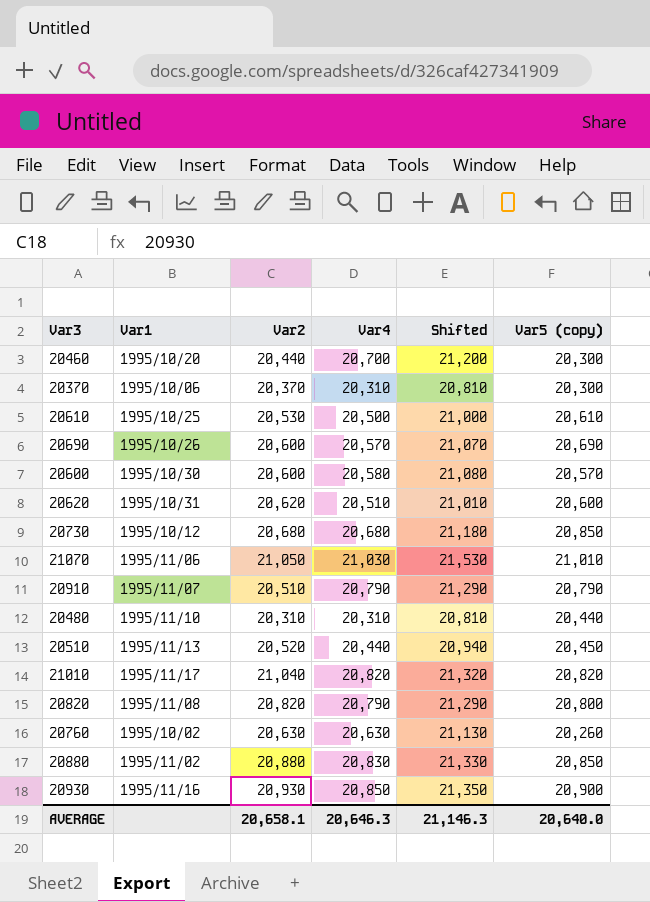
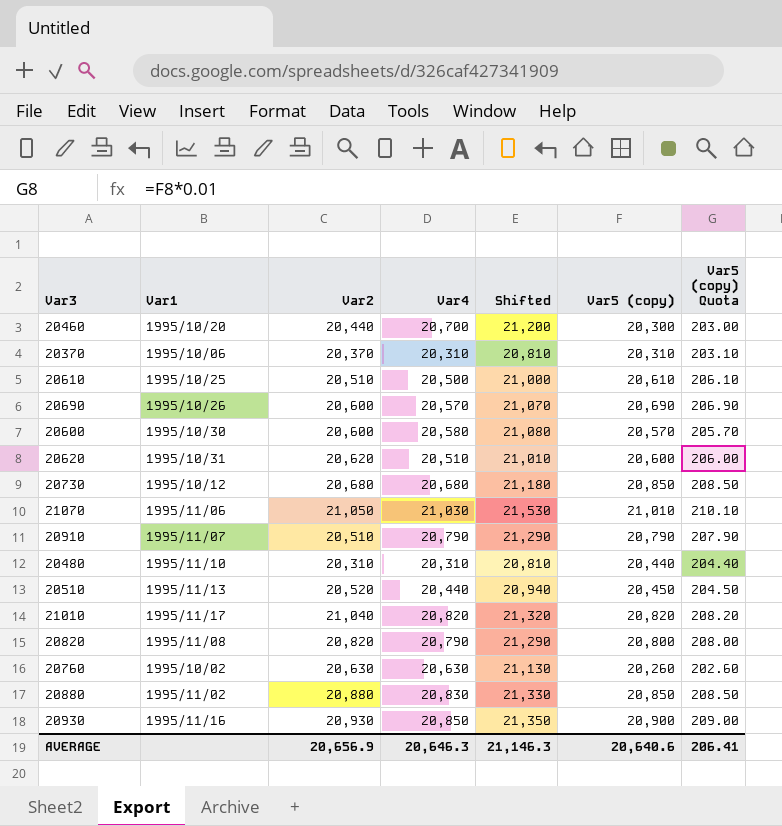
column Var5 (copy) Quota | formula: none -> [Var5 (copy)] * 0.01
20370 | Var5 (copy): 20,300 -> 20,310
20610 | Var2: 20,530 -> 20,510
AVERAGE | Var2: 20,658.1 -> 20,656.9
AVERAGE | Var5 (copy): 20,640.0 -> 20,640.6

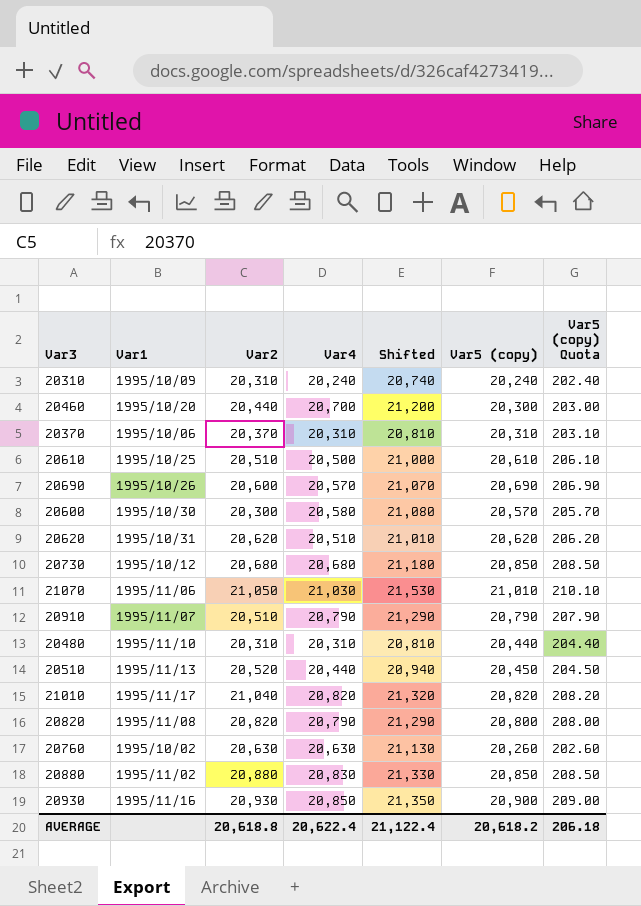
row 20310: none -> 1995/10/09 | 20,310 | 20,240 | 20,740 | 20,240 | 202.40
20600 | Var2: 20,600 -> 20,300
20620 | Var5 (copy): 20,600 -> 20,620
20620 | Var5 (copy) Quota: 206.00 -> 206.20
AVERAGE | Var2: 20,656.9 -> 20,618.8
AVERAGE | Var4: 20,646.3 -> 20,622.4
AVERAGE | Shifted: 21,146.3 -> 21,122.4
AVERAGE | Var5 (copy): 20,640.6 -> 20,618.2
AVERAGE | Var5 (copy) Quota: 206.41 -> 206.18

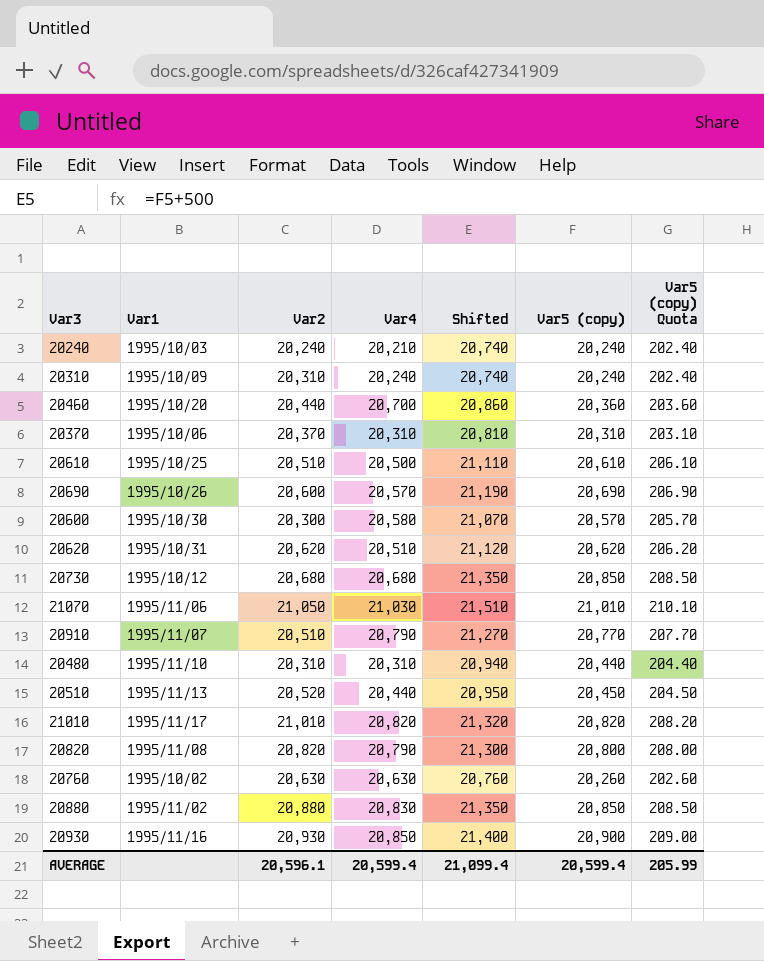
column Shifted | formula: [Var4] + 500 -> [Var5 (copy)] + 500
row 20240: none -> 1995/10/03 | 20,240 | 20,210 | 20,740 | 20,240 | 202.40
20460 | Var5 (copy): 20,300 -> 20,360
20460 | Var5 (copy) Quota: 203.00 -> 203.60
20910 | Var5 (copy): 20,790 -> 20,770
20910 | Var5 (copy) Quota: 207.90 -> 207.70
21010 | Var2: 21,040 -> 21,010
AVERAGE | Var2: 20,618.8 -> 20,596.1
AVERAGE | Var4: 20,622.4 -> 20,599.4
AVERAGE | Shifted: 21,122.4 -> 21,099.4
AVERAGE | Var5 (copy): 20,618.2 -> 20,599.4
AVERAGE | Var5 (copy) Quota: 206.18 -> 205.99

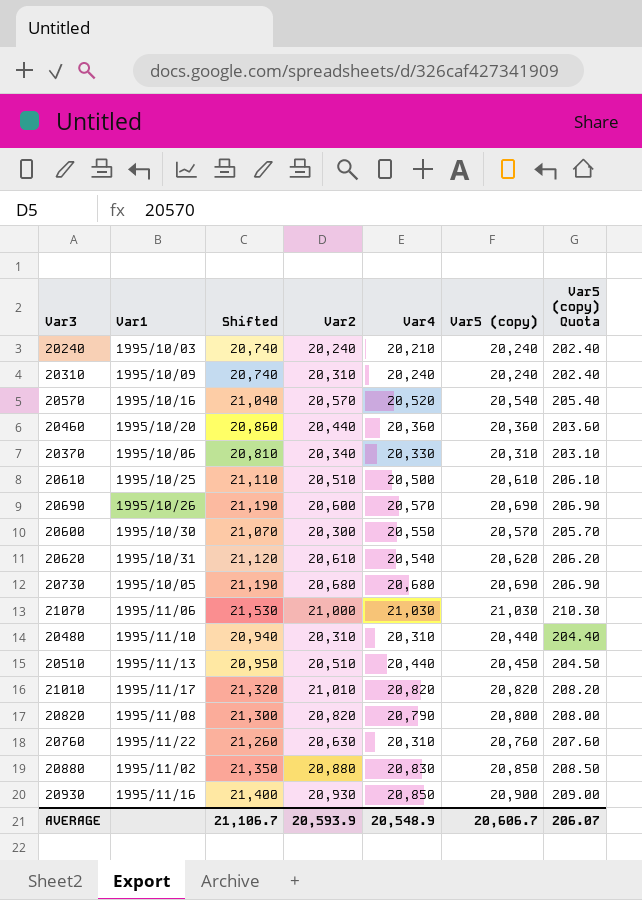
column Shifted | position: 5 -> 3
row 20910: 1995/11/07 | 20,510 | 20,790 | 21,270 | 20,770 | 207.70 -> none
row 20570: none -> 1995/10/16 | 21,040 | 20,570 | 20,520 | 20,540 | 205.40
20460 | Var4: 20,700 -> 20,360
20370 | Var2: 20,370 -> 20,340
20370 | Var4: 20,310 -> 20,330
20600 | Var4: 20,580 -> 20,550
20620 | Var2: 20,620 -> 20,610
20620 | Var4: 20,510 -> 20,540
20730 | Var1: 1995/10/12 -> 1995/10/05
20730 | Shifted: 21,350 -> 21,190
20730 | Var5 (copy): 20,850 -> 20,690
20730 | Var5 (copy) Quota: 208.50 -> 206.90
21070 | Shifted: 21,510 -> 21,530
21070 | Var2: 21,050 -> 21,000
21070 | Var5 (copy): 21,010 -> 21,030
21070 | Var5 (copy) Quota: 210.10 -> 210.30
20510 | Var2: 20,520 -> 20,510
20760 | Var1: 1995/10/02 -> 1995/11/22
20760 | Shifted: 20,760 -> 21,260
20760 | Var4: 20,630 -> 20,310
20760 | Var5 (copy): 20,260 -> 20,760
20760 | Var5 (copy) Quota: 202.60 -> 207.60
AVERAGE | Shifted: 21,099.4 -> 21,106.7
AVERAGE | Var2: 20,596.1 -> 20,593.9
AVERAGE | Var4: 20,599.4 -> 20,548.9
AVERAGE | Var5 (copy): 20,599.4 -> 20,606.7
AVERAGE | Var5 (copy) Quota: 205.99 -> 206.07

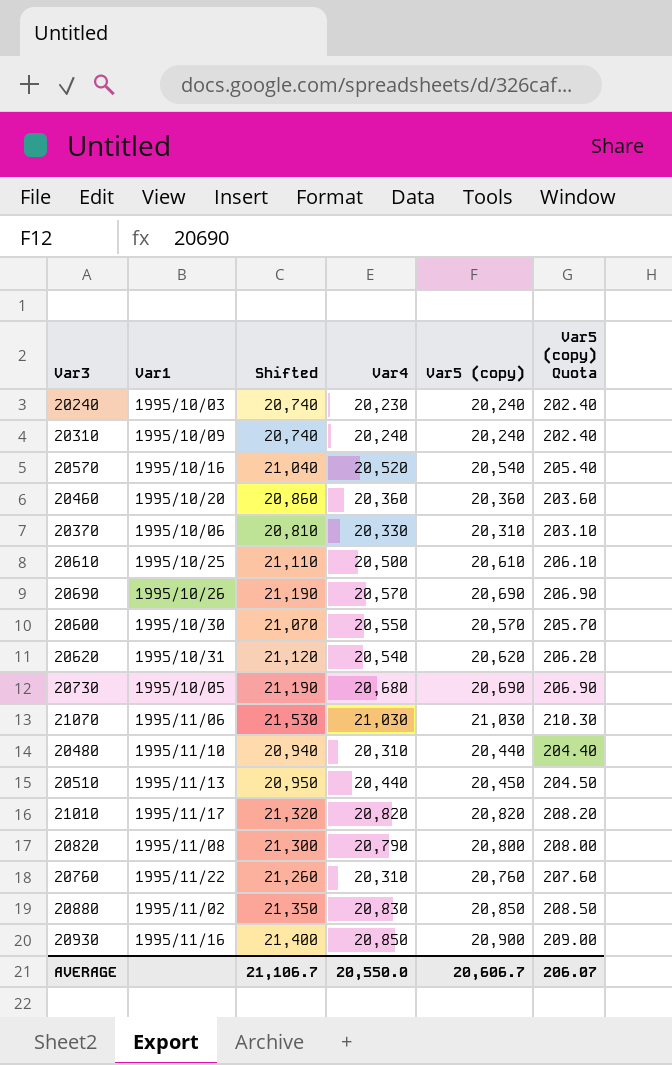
column Var2 | position: 4 -> none
20240 | Var4: 20,210 -> 20,230
AVERAGE | Var4: 20,548.9 -> 20,550.0

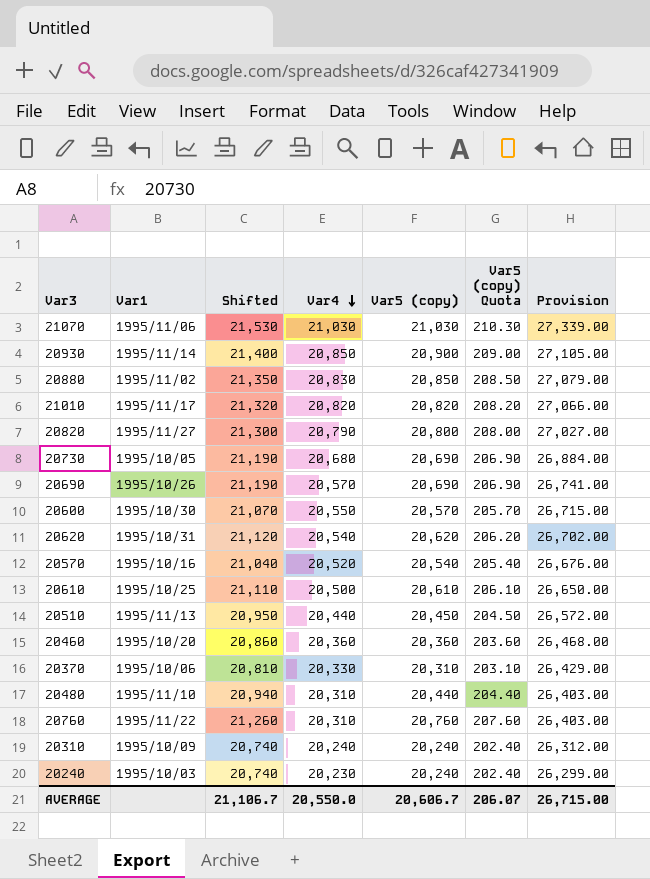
row order: none -> Var4 descending
column Provision | formula: none -> [Var4] * 1.3
20930 | Var1: 1995/11/16 -> 1995/11/14
20820 | Var1: 1995/11/08 -> 1995/11/27

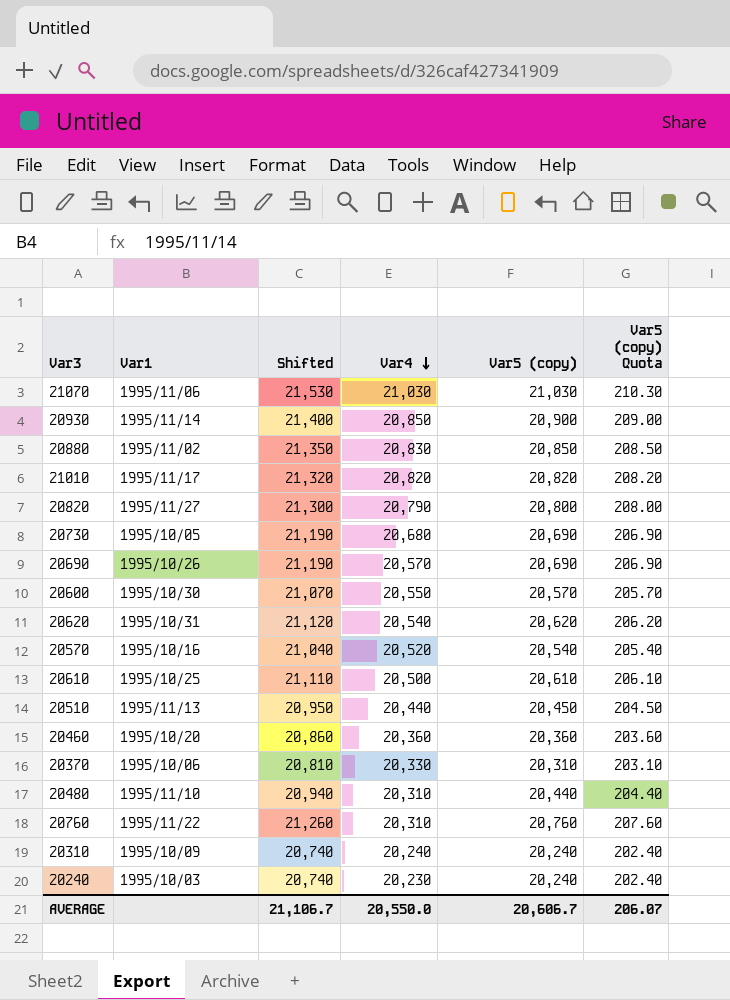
column Provision | formula: [Var4] * 1.3 -> none

